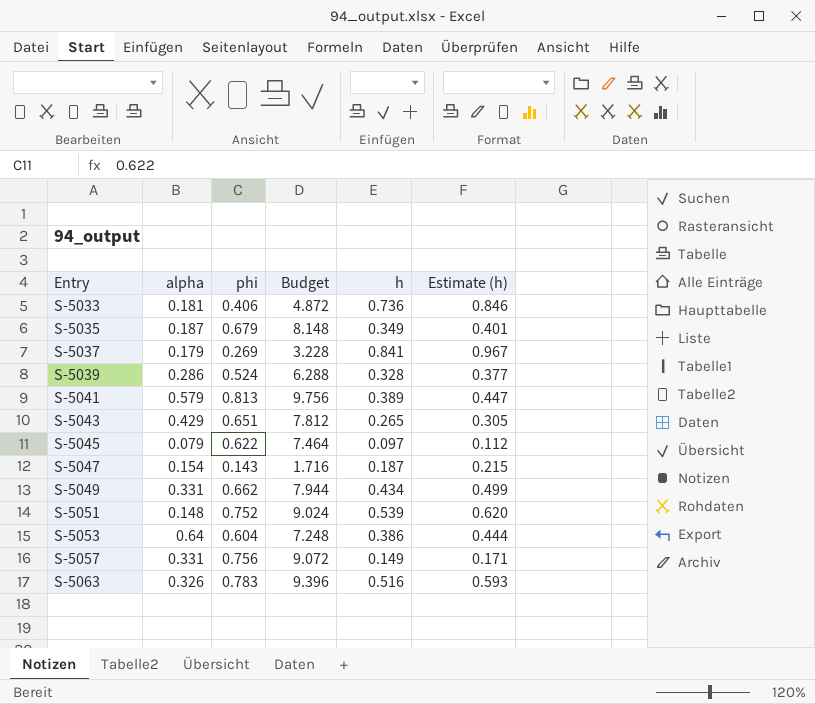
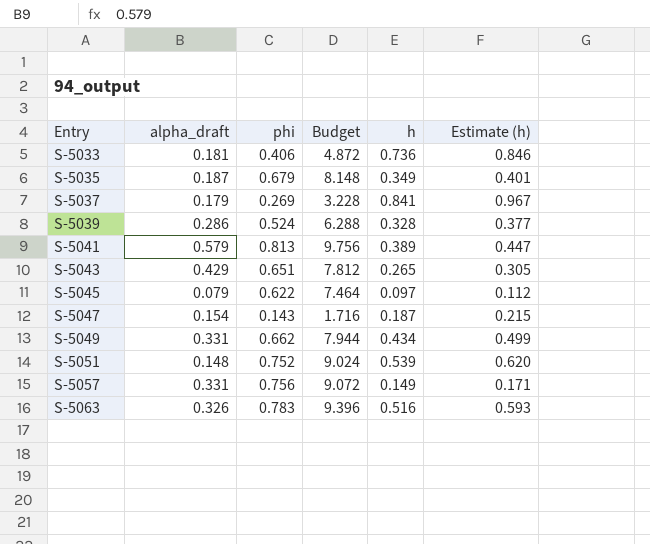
column name: alpha -> alpha_draft
row S-5053: 0.64 | 0.604 | 7.248 | 0.386 | 0.444 -> none

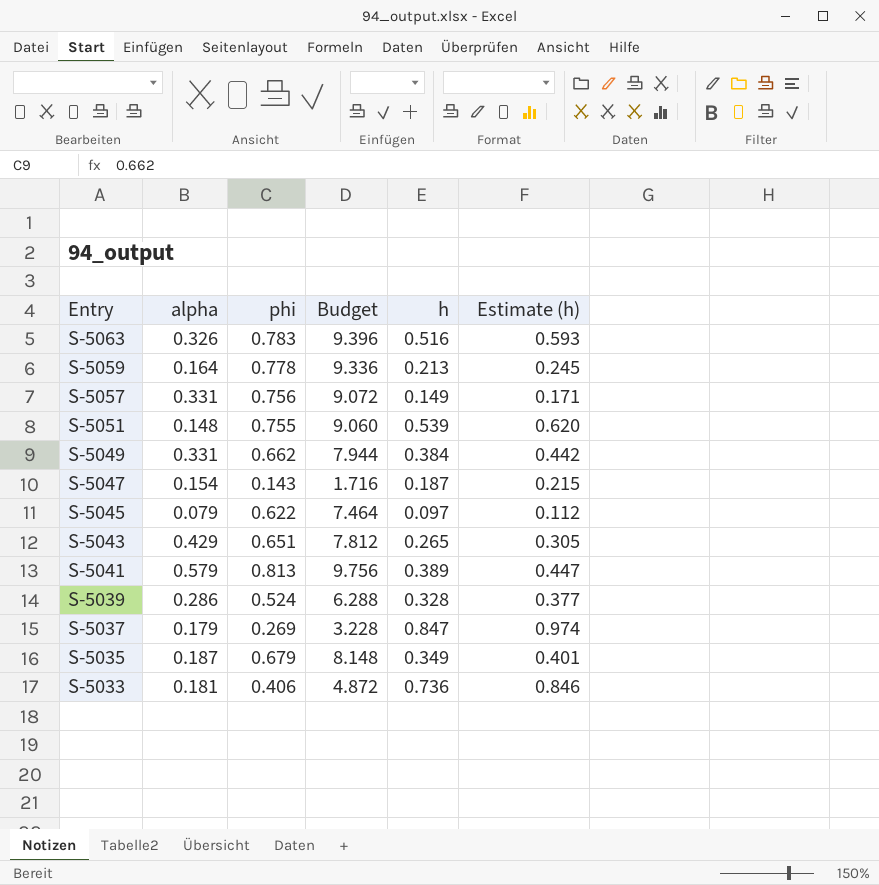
row order: Entry ascending -> Entry descending
column name: alpha_draft -> alpha
row S-5059: none -> 0.164 | 0.778 | 9.336 | 0.213 | 0.245
S-5051 | phi: 0.752 -> 0.755
S-5051 | Budget: 9.024 -> 9.060
S-5049 | h: 0.434 -> 0.384
S-5049 | Estimate (h): 0.499 -> 0.442
S-5037 | h: 0.841 -> 0.847
S-5037 | Estimate (h): 0.967 -> 0.974

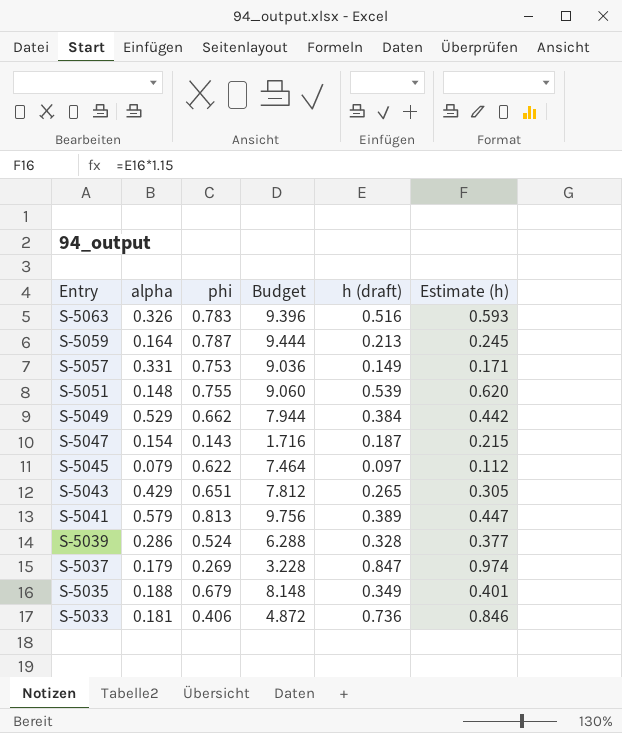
column name: h -> h (draft)
S-5059 | phi: 0.778 -> 0.787
S-5059 | Budget: 9.336 -> 9.444
S-5057 | phi: 0.756 -> 0.753
S-5057 | Budget: 9.072 -> 9.036
S-5049 | alpha: 0.331 -> 0.529
S-5035 | alpha: 0.187 -> 0.188

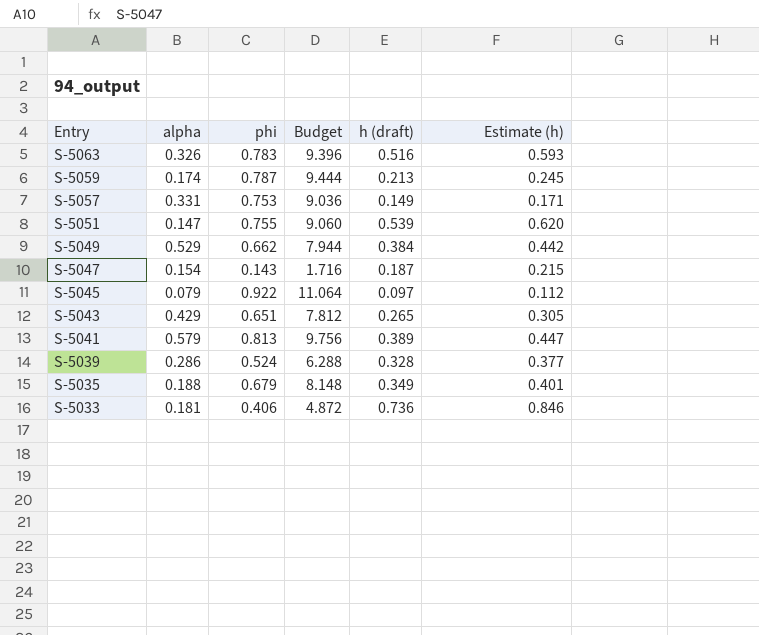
row S-5037: 0.179 | 0.269 | 3.228 | 0.847 | 0.974 -> none
S-5059 | alpha: 0.164 -> 0.174
S-5051 | alpha: 0.148 -> 0.147
S-5045 | phi: 0.622 -> 0.922
S-5045 | Budget: 7.464 -> 11.064

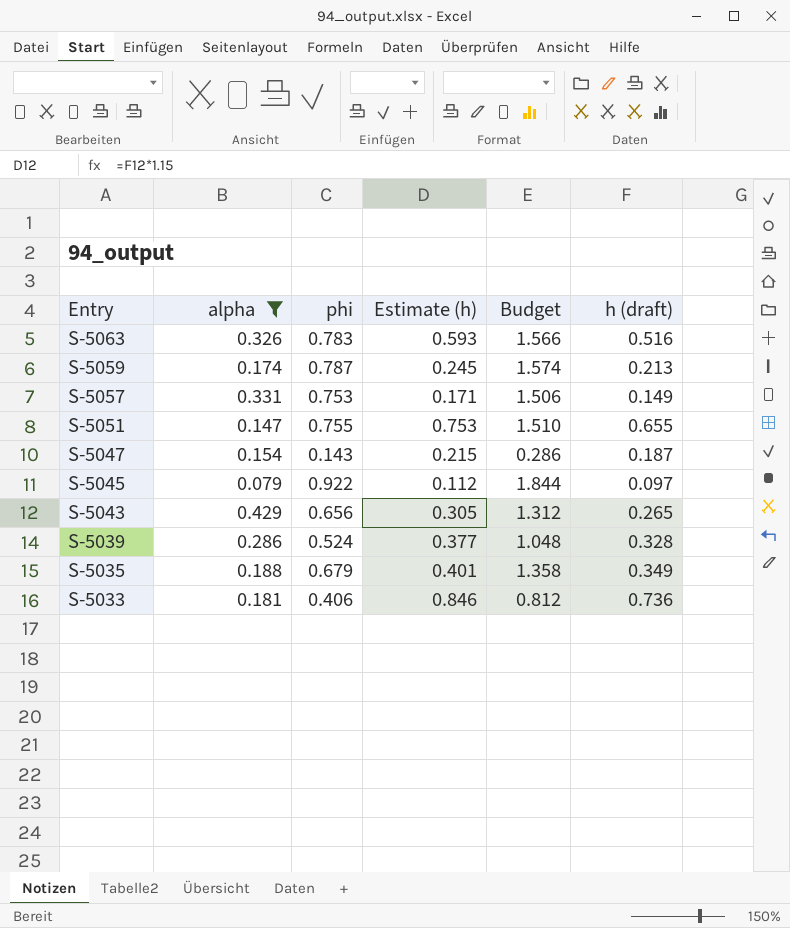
filter: none -> alpha <= 0.429
column Estimate (h) | position: 6 -> 4
column Budget | formula: [phi] * 12 -> [phi] * 2
S-5051 | Estimate (h): 0.620 -> 0.753
S-5051 | h (draft): 0.539 -> 0.655
S-5043 | phi: 0.651 -> 0.656

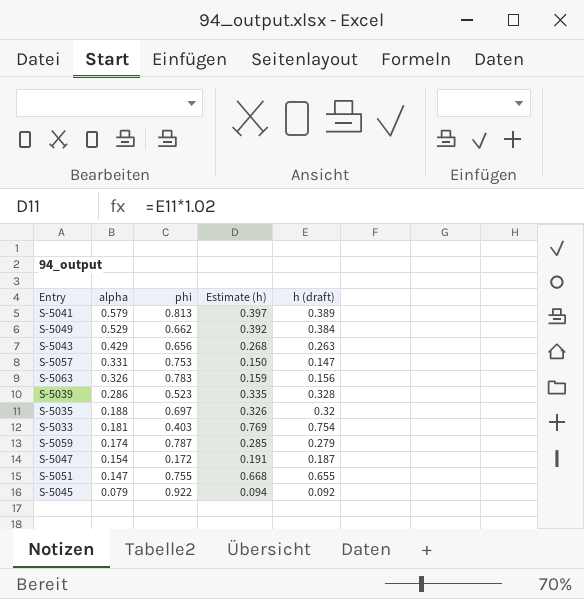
filter: alpha <= 0.429 -> none
row order: Entry descending -> alpha descending
column Budget | formula: [phi] * 2 -> none
column Estimate (h) | formula: [h (draft)] * 1.15 -> [h (draft)] * 1.02
S-5043 | h (draft): 0.265 -> 0.263
S-5057 | h (draft): 0.149 -> 0.147
S-5063 | h (draft): 0.516 -> 0.156
S-5039 | phi: 0.524 -> 0.523
S-5035 | phi: 0.679 -> 0.697
S-5035 | h (draft): 0.349 -> 0.32
S-5033 | phi: 0.406 -> 0.403
S-5033 | h (draft): 0.736 -> 0.754
S-5059 | h (draft): 0.213 -> 0.279
S-5047 | phi: 0.143 -> 0.172
S-5045 | h (draft): 0.097 -> 0.092

